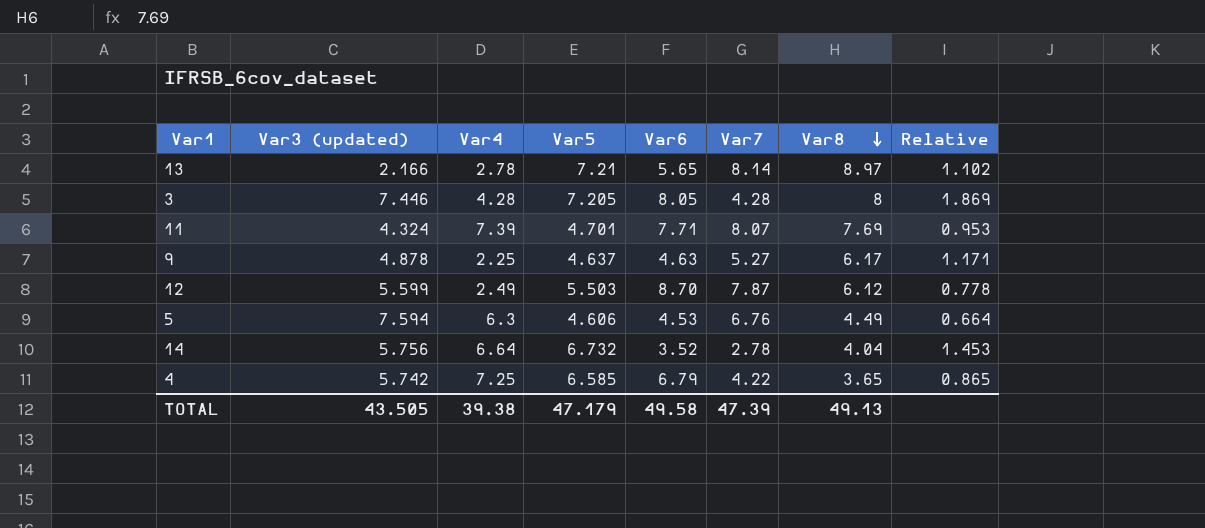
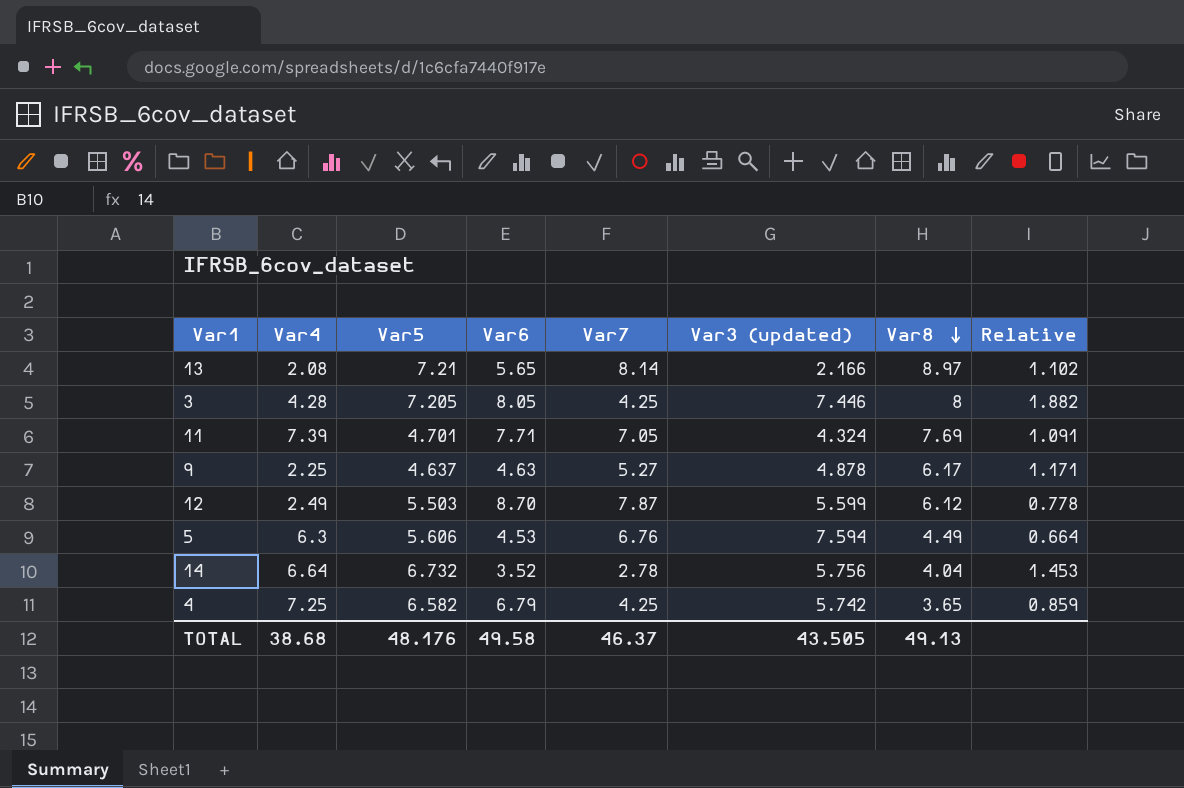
column Var3 (updated) | position: 2 -> 6
13 | Var4: 2.78 -> 2.08
3 | Var7: 4.28 -> 4.25
3 | Relative: 1.869 -> 1.882
11 | Var7: 8.07 -> 7.05
11 | Relative: 0.953 -> 1.091
5 | Var5: 4.606 -> 5.606
4 | Var5: 6.585 -> 6.582
4 | Var7: 4.22 -> 4.25
4 | Relative: 0.865 -> 0.859
TOTAL | Var4: 39.38 -> 38.68
TOTAL | Var5: 47.179 -> 48.176
TOTAL | Var7: 47.39 -> 46.37

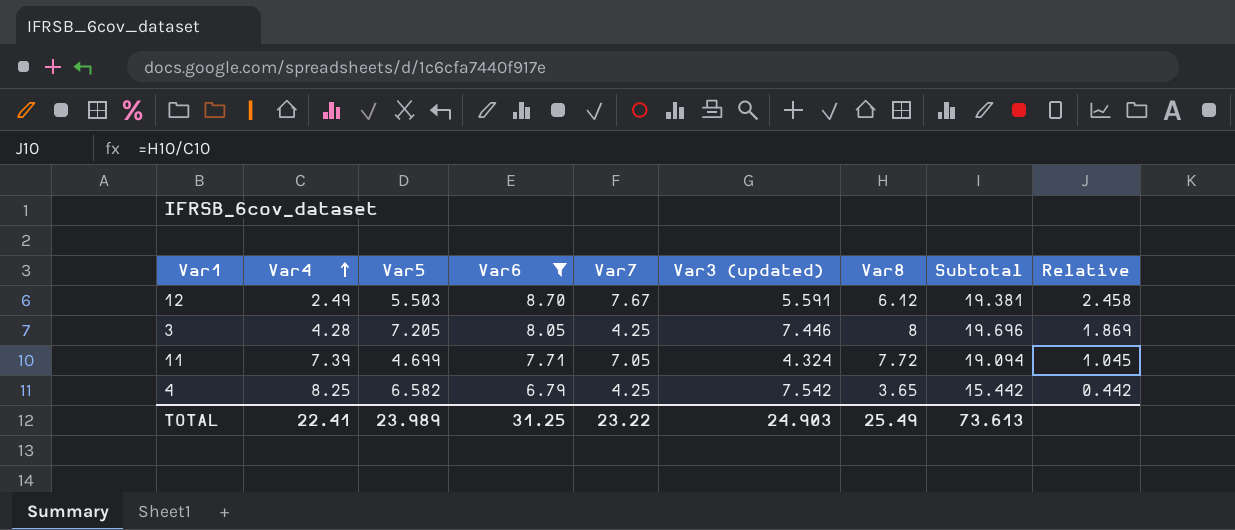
filter: none -> Var6 >= 6.79
row order: Var8 descending -> Var4 ascending
column Subtotal | formula: none -> [Var7] + [Var3 (updated)] + [Var8]
column Relative | formula: [Var8] / [Var7] -> [Var8] / [Var4]
12 | Var7: 7.87 -> 7.67
12 | Var3 (updated): 5.599 -> 5.591
11 | Var5: 4.701 -> 4.699
11 | Var8: 7.69 -> 7.72
4 | Var4: 7.25 -> 8.25
4 | Var3 (updated): 5.742 -> 7.542
TOTAL | Var4: 38.68 -> 22.41
TOTAL | Var5: 48.176 -> 23.989
TOTAL | Var6: 49.58 -> 31.25
TOTAL | Var7: 46.37 -> 23.22
TOTAL | Var3 (updated): 43.505 -> 24.903
TOTAL | Var8: 49.13 -> 25.49

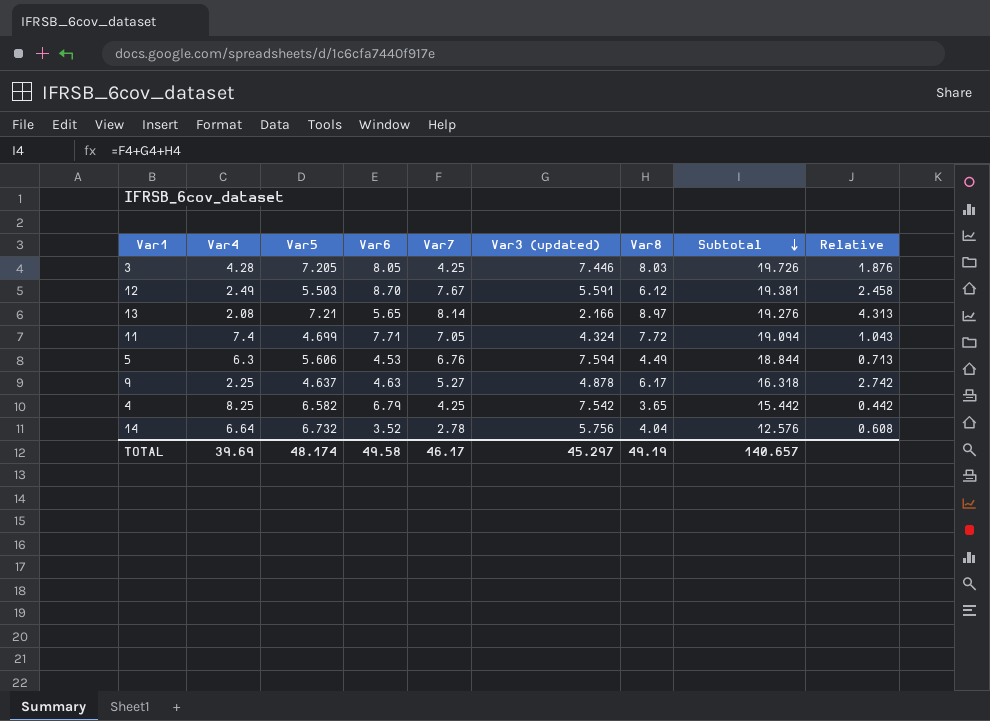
filter: Var6 >= 6.79 -> none
row order: Var4 ascending -> Subtotal descending
3 | Var8: 8 -> 8.03
3 | Subtotal: 19.696 -> 19.726
3 | Relative: 1.869 -> 1.876
11 | Var4: 7.39 -> 7.4
11 | Relative: 1.045 -> 1.043
TOTAL | Var4: 22.41 -> 39.69
TOTAL | Var5: 23.989 -> 48.174
TOTAL | Var6: 31.25 -> 49.58
TOTAL | Var7: 23.22 -> 46.17
TOTAL | Var3 (updated): 24.903 -> 45.297
TOTAL | Var8: 25.49 -> 49.19
TOTAL | Subtotal: 73.613 -> 140.657

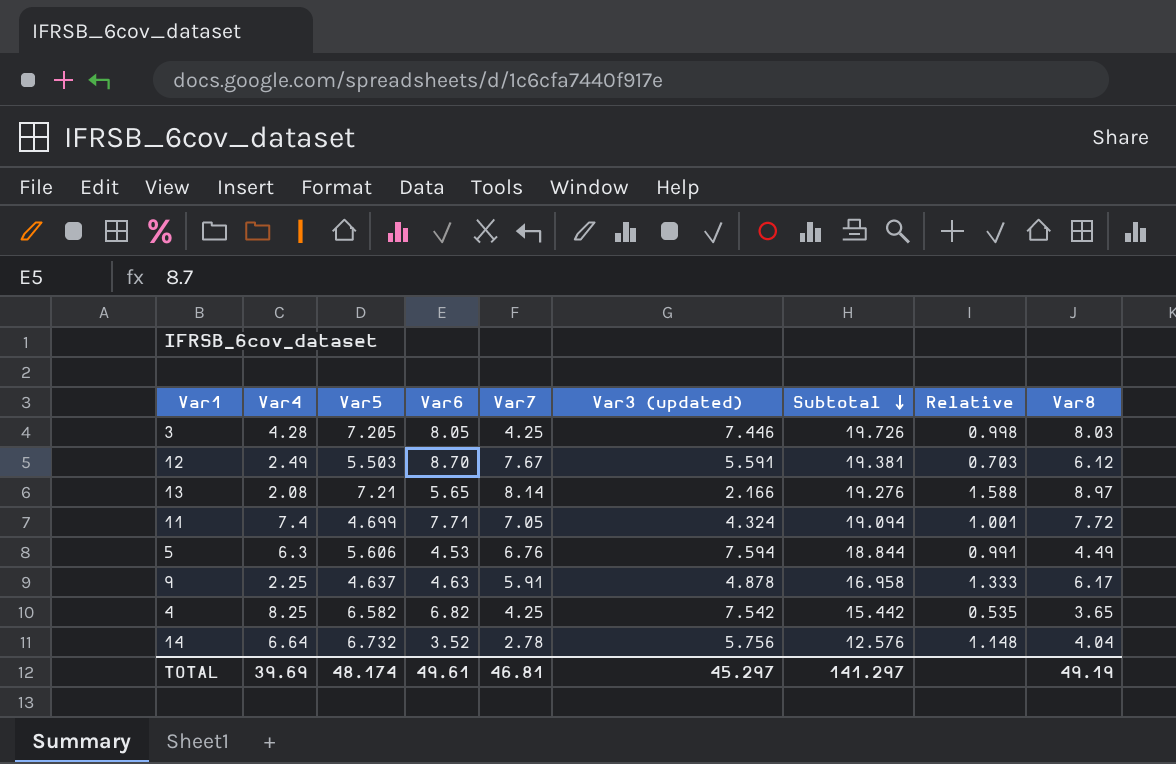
column Relative | formula: [Var8] / [Var4] -> [Var8] / [Var6]
column Var8 | position: 7 -> 9
9 | Var7: 5.27 -> 5.91
9 | Subtotal: 16.318 -> 16.958
4 | Var6: 6.79 -> 6.82
TOTAL | Var6: 49.58 -> 49.61
TOTAL | Var7: 46.17 -> 46.81
TOTAL | Subtotal: 140.657 -> 141.297

